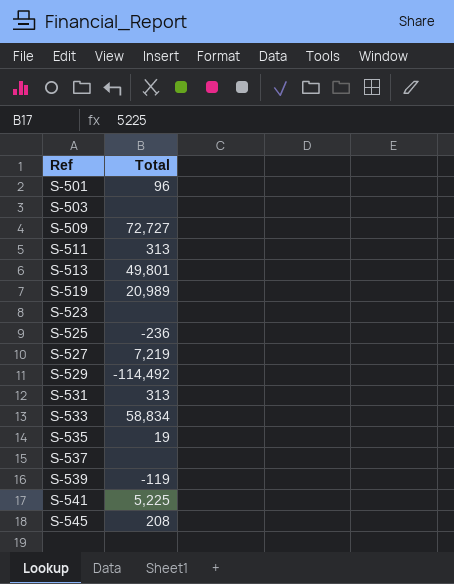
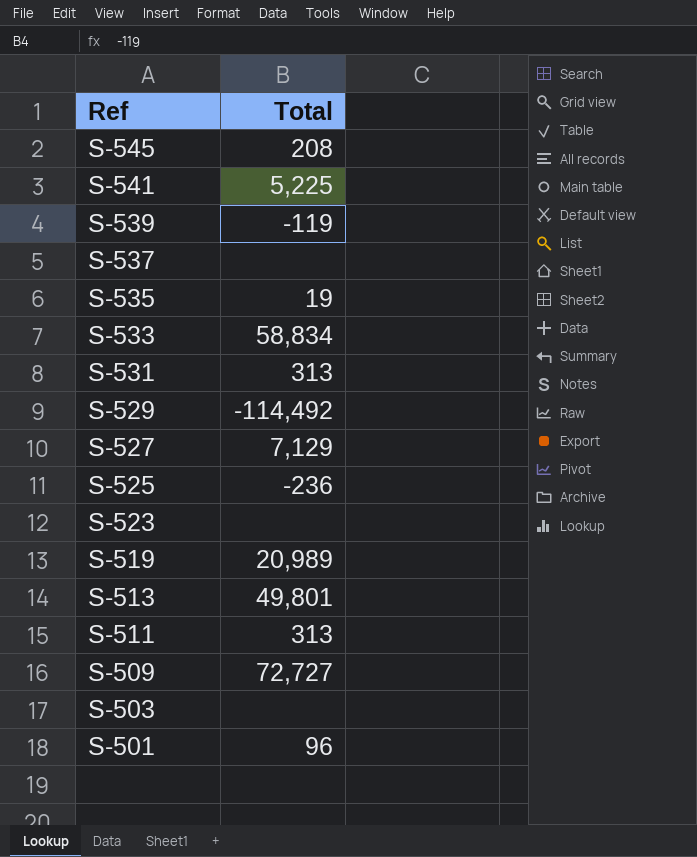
row order: Ref ascending -> Ref descending
S-527 | Total: 7,219 -> 7,129

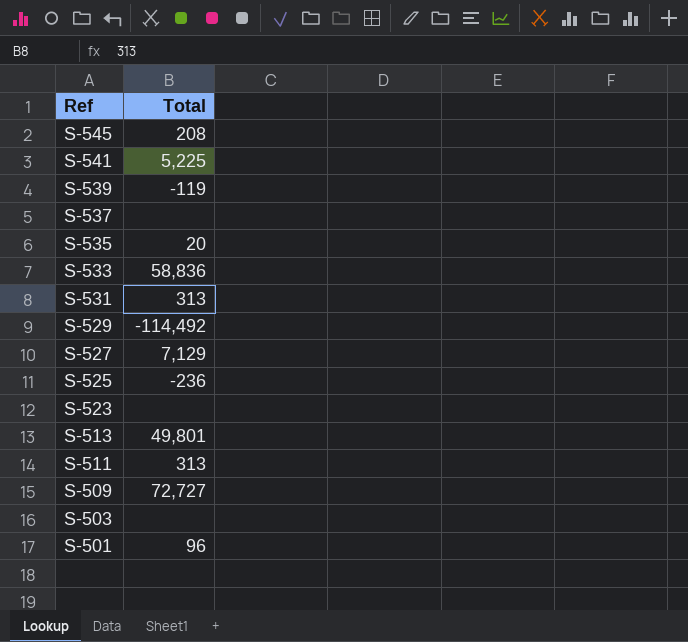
row S-519: 20,989 -> none
S-535 | Total: 19 -> 20
S-533 | Total: 58,834 -> 58,836

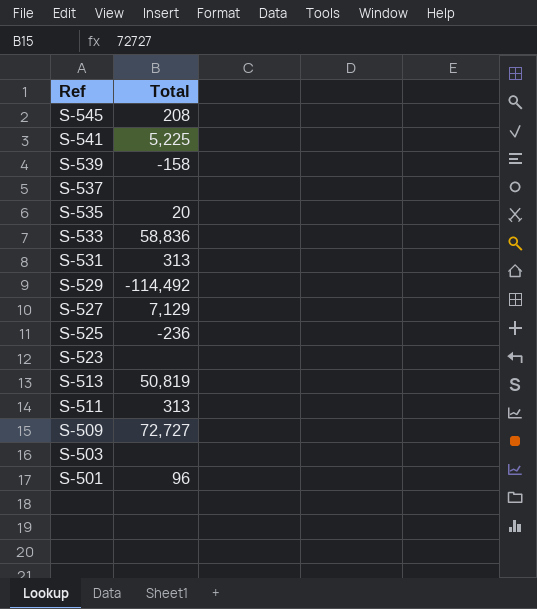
S-539 | Total: -119 -> -158
S-513 | Total: 49,801 -> 50,819

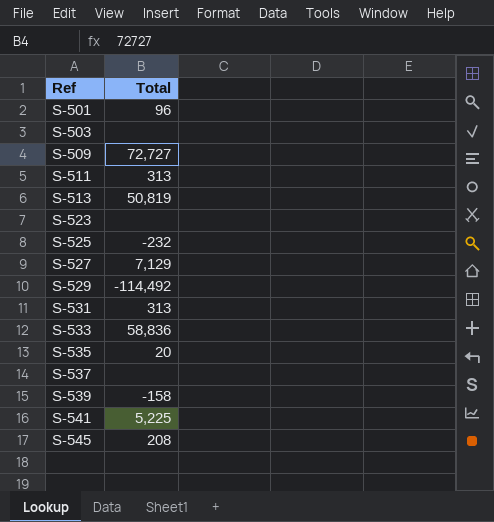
row order: Ref descending -> Ref ascending
S-525 | Total: -236 -> -232

